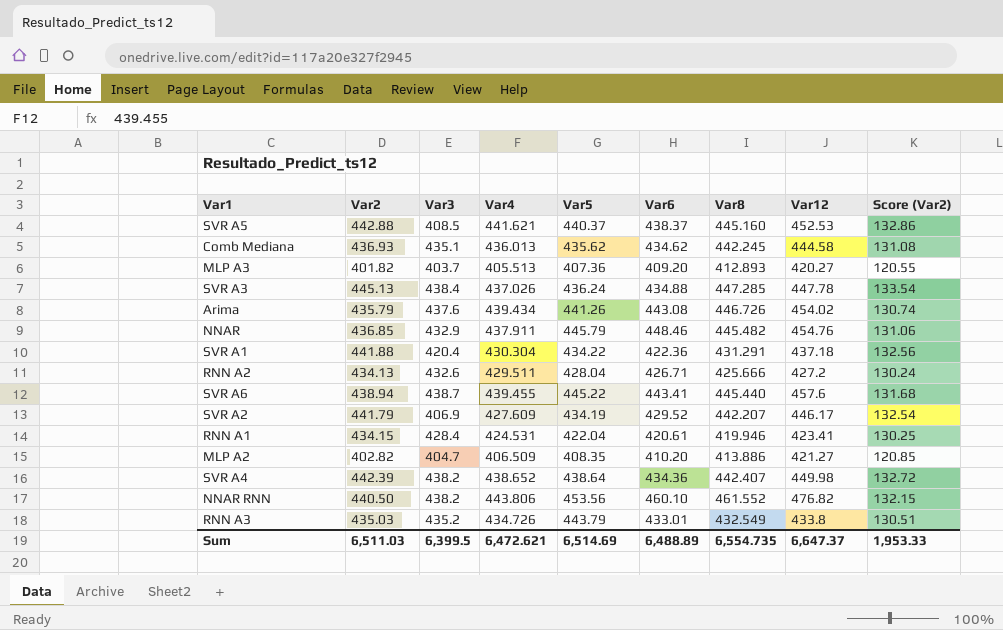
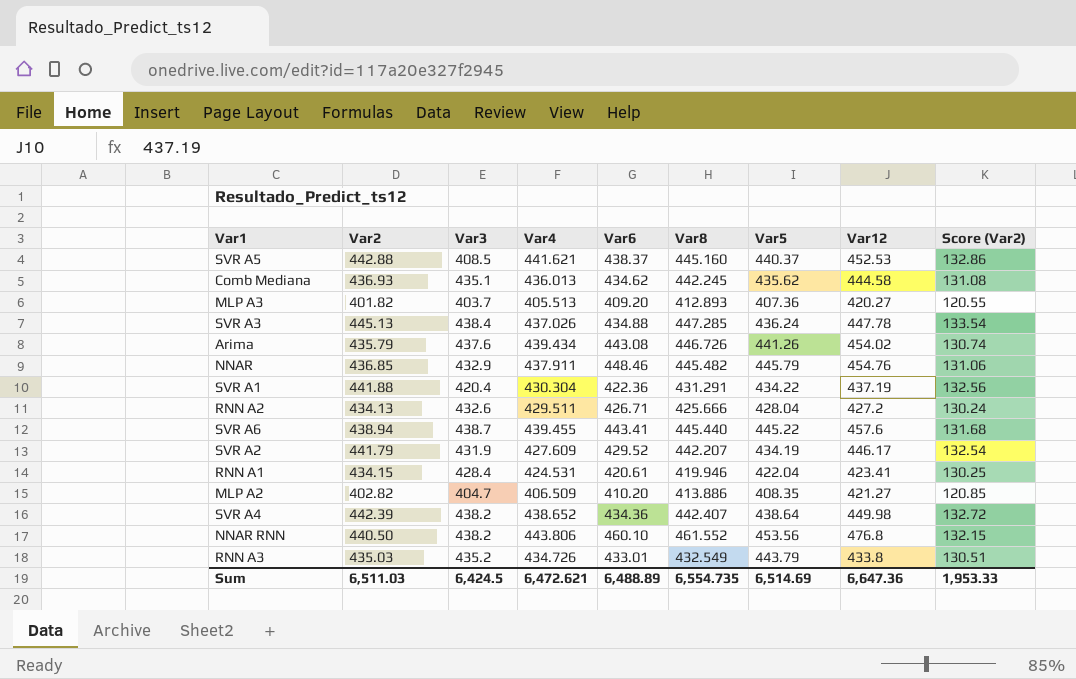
column Var5 | position: 5 -> 7
SVR A1 | Var12: 437.18 -> 437.19
SVR A2 | Var3: 406.9 -> 431.9
NNAR RNN | Var12: 476.82 -> 476.8
Sum | Var3: 6,399.5 -> 6,424.5
Sum | Var12: 6,647.37 -> 6,647.36

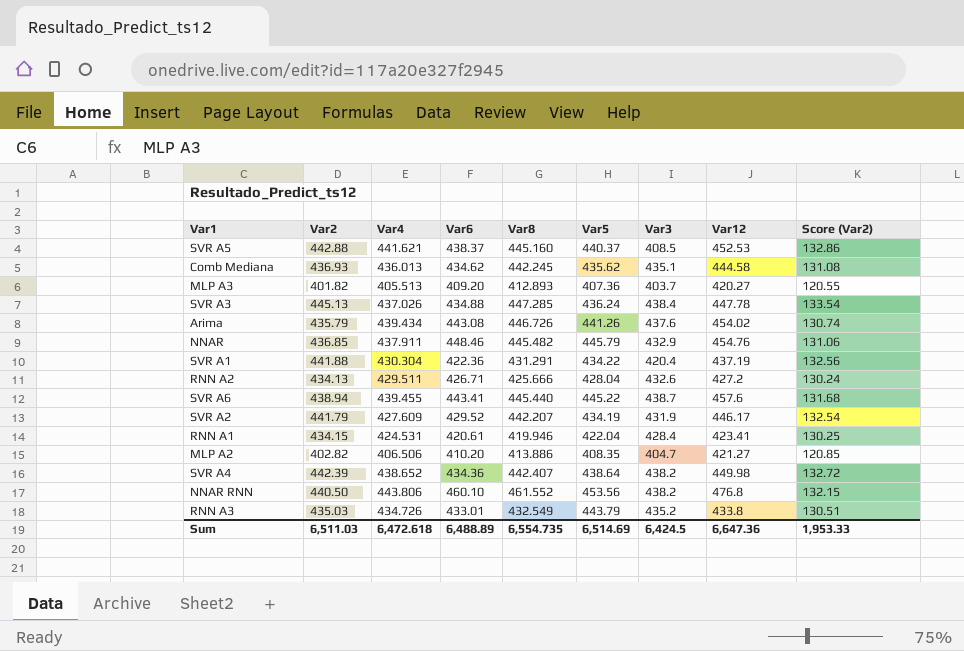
column Var3 | position: 3 -> 7
MLP A2 | Var4: 406.509 -> 406.506
Sum | Var4: 6,472.621 -> 6,472.618

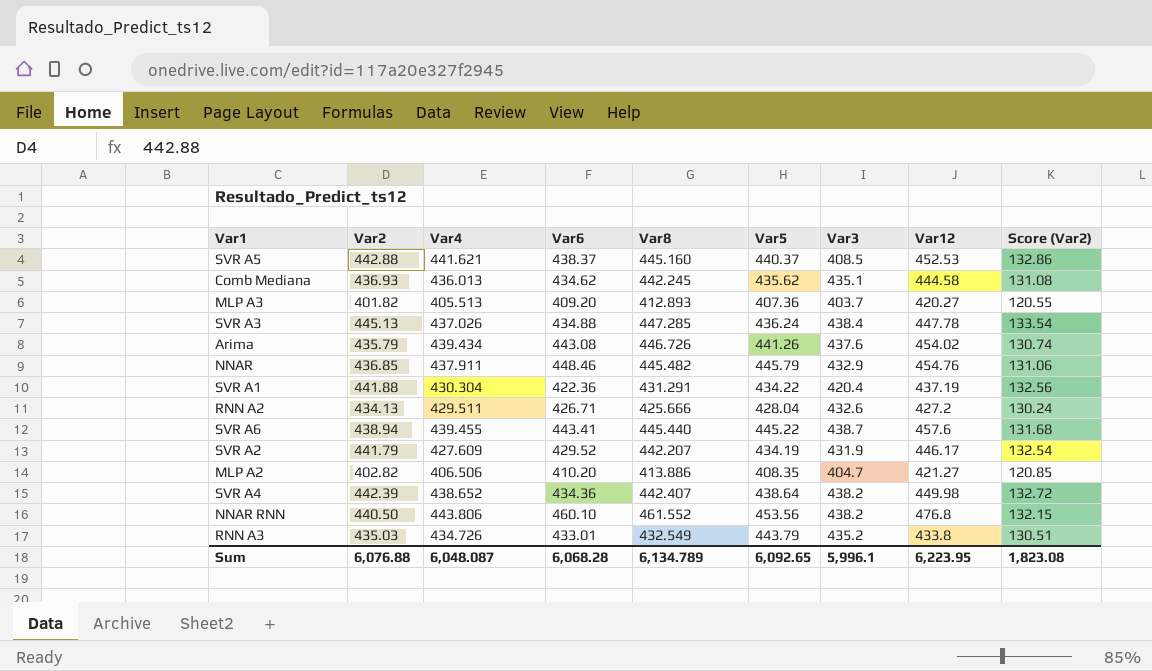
row RNN A1: 434.15 | 424.531 | 420.61 | 419.946 | 422.04 | 428.4 | 423.41 | 130.25 -> none
Sum | Var2: 6,511.03 -> 6,076.88
Sum | Var4: 6,472.618 -> 6,048.087
Sum | Var6: 6,488.89 -> 6,068.28
Sum | Var8: 6,554.735 -> 6,134.789
Sum | Var5: 6,514.69 -> 6,092.65
Sum | Var3: 6,424.5 -> 5,996.1
Sum | Var12: 6,647.36 -> 6,223.95
Sum | Score (Var2): 1,953.33 -> 1,823.08

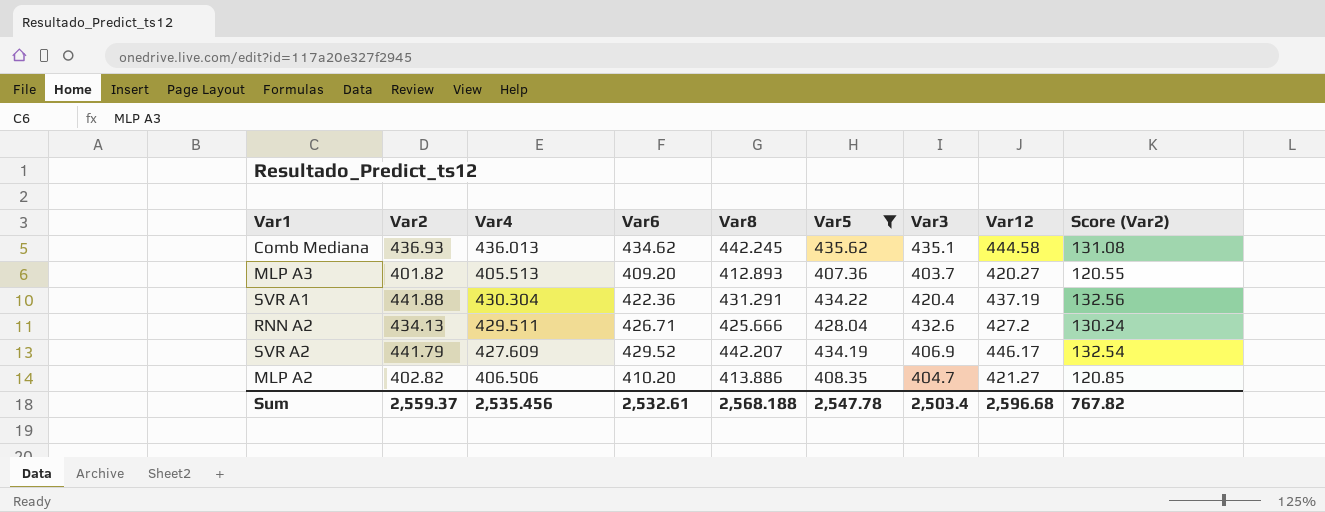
filter: none -> Var5 <= 435.62
SVR A2 | Var3: 431.9 -> 406.9
Sum | Var2: 6,076.88 -> 2,559.37
Sum | Var4: 6,048.087 -> 2,535.456
Sum | Var6: 6,068.28 -> 2,532.61
Sum | Var8: 6,134.789 -> 2,568.188
Sum | Var5: 6,092.65 -> 2,547.78
Sum | Var3: 5,996.1 -> 2,503.4
Sum | Var12: 6,223.95 -> 2,596.68
Sum | Score (Var2): 1,823.08 -> 767.82

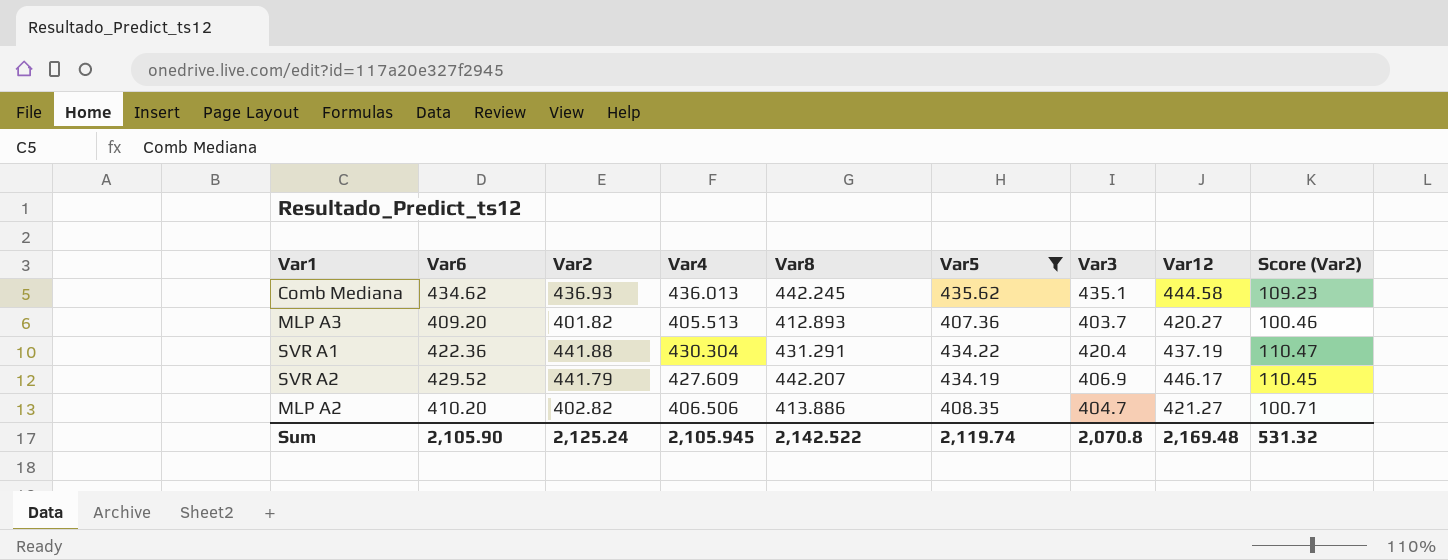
column Var6 | position: 4 -> 2
column Score (Var2) | formula: [Var2] * 0.3 -> [Var2] * 0.25
row RNN A2: 434.13 | 429.511 | 426.71 | 425.666 | 428.04 | 432.6 | 427.2 | 130.24 -> none
Sum | Var6: 2,532.61 -> 2,105.90
Sum | Var2: 2,559.37 -> 2,125.24
Sum | Var4: 2,535.456 -> 2,105.945
Sum | Var8: 2,568.188 -> 2,142.522
Sum | Var5: 2,547.78 -> 2,119.74
Sum | Var3: 2,503.4 -> 2,070.8
Sum | Var12: 2,596.68 -> 2,169.48
Sum | Score (Var2): 767.82 -> 531.32

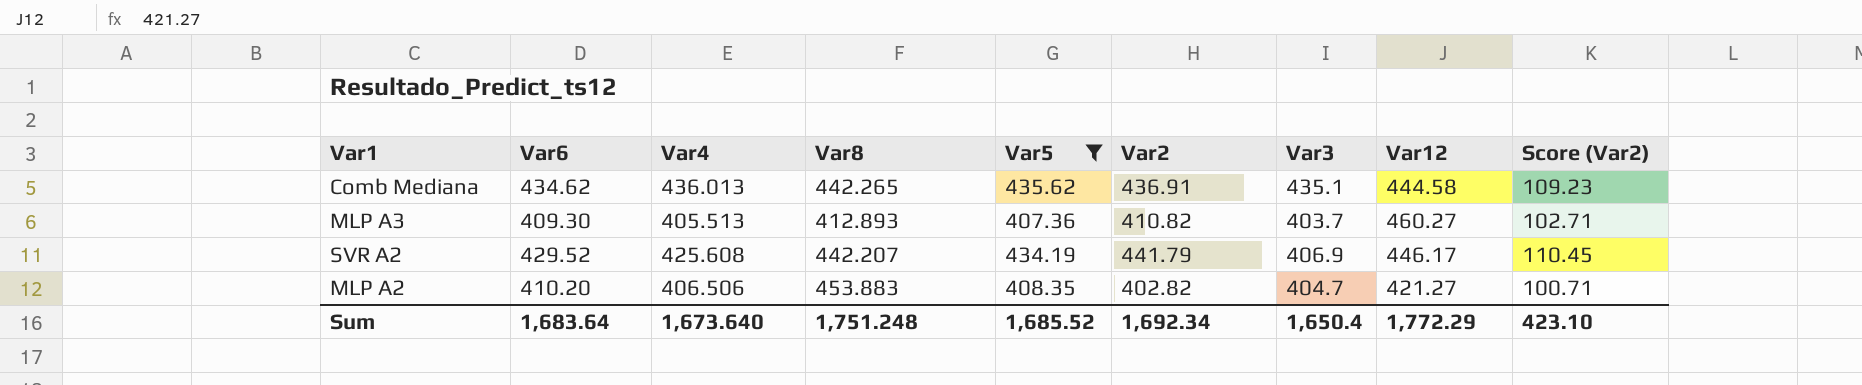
column Var2 | position: 3 -> 6
row SVR A1: 422.36 | 441.88 | 430.304 | 431.291 | 434.22 | 420.4 | 437.19 | 110.47 -> none
Comb Mediana | Var8: 442.245 -> 442.265
Comb Mediana | Var2: 436.93 -> 436.91
MLP A3 | Var6: 409.20 -> 409.30
MLP A3 | Var2: 401.82 -> 410.82
MLP A3 | Var12: 420.27 -> 460.27
MLP A3 | Score (Var2): 100.46 -> 102.71
SVR A2 | Var4: 427.609 -> 425.608
MLP A2 | Var8: 413.886 -> 453.883
Sum | Var6: 2,105.90 -> 1,683.64
Sum | Var4: 2,105.945 -> 1,673.640
Sum | Var8: 2,142.522 -> 1,751.248
Sum | Var5: 2,119.74 -> 1,685.52
Sum | Var2: 2,125.24 -> 1,692.34
Sum | Var3: 2,070.8 -> 1,650.4
Sum | Var12: 2,169.48 -> 1,772.29
Sum | Score (Var2): 531.32 -> 423.10

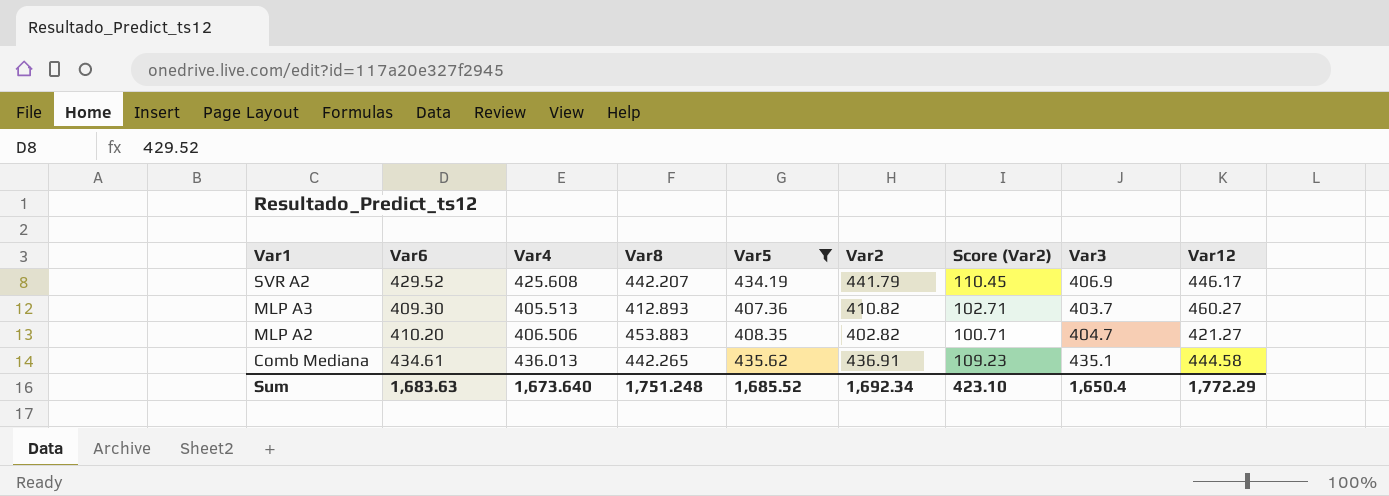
row order: none -> Var1 descending
column Score (Var2) | position: 9 -> 7
Comb Mediana | Var6: 434.62 -> 434.61
Sum | Var6: 1,683.64 -> 1,683.63

